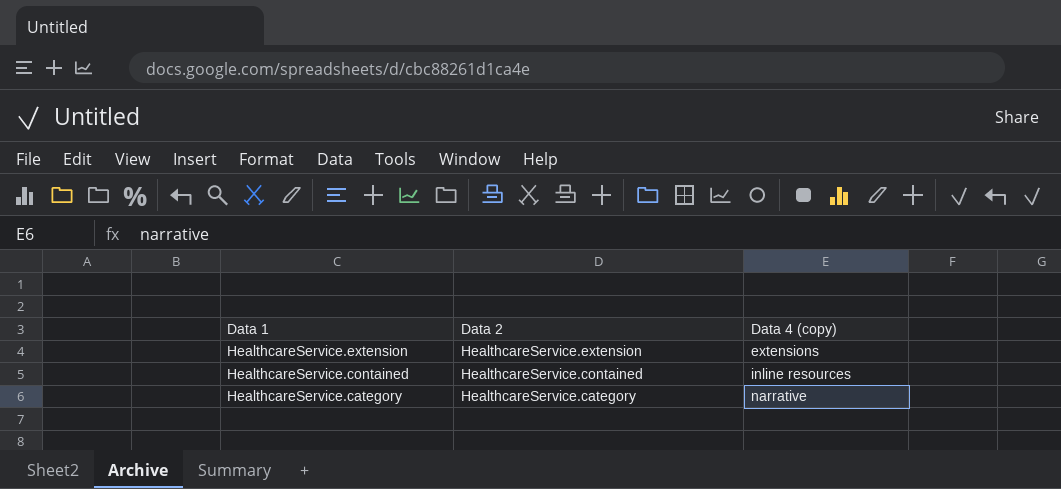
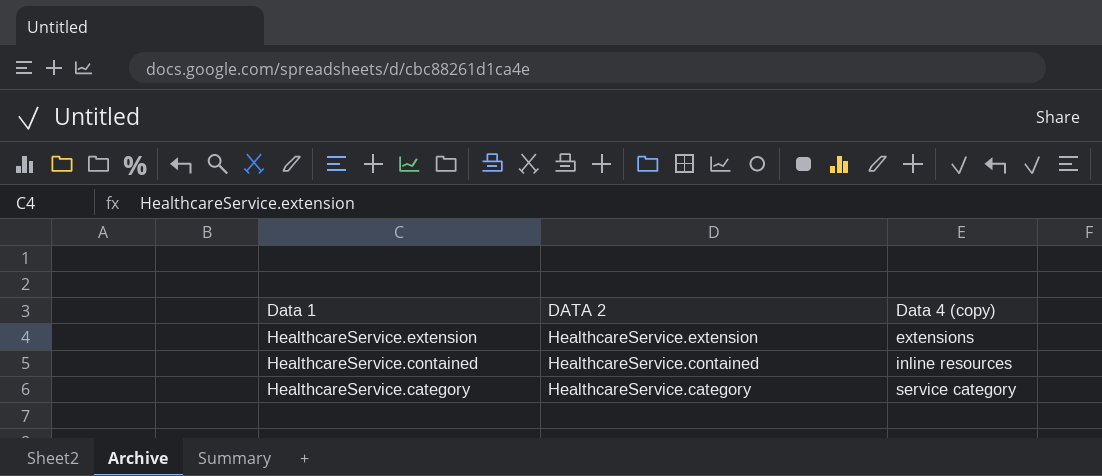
column name: Data 2 -> DATA 2
HealthcareService.category | Data 4 (copy): narrative -> service category

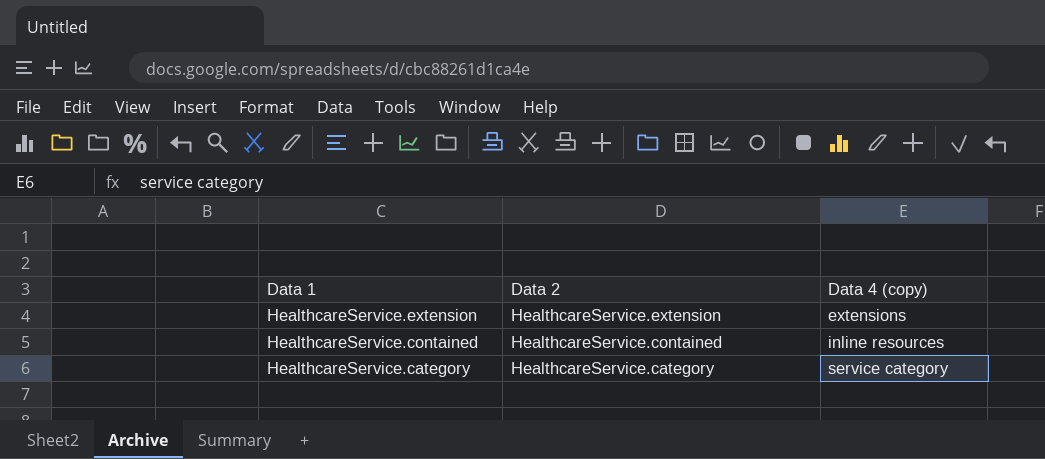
column name: DATA 2 -> Data 2

